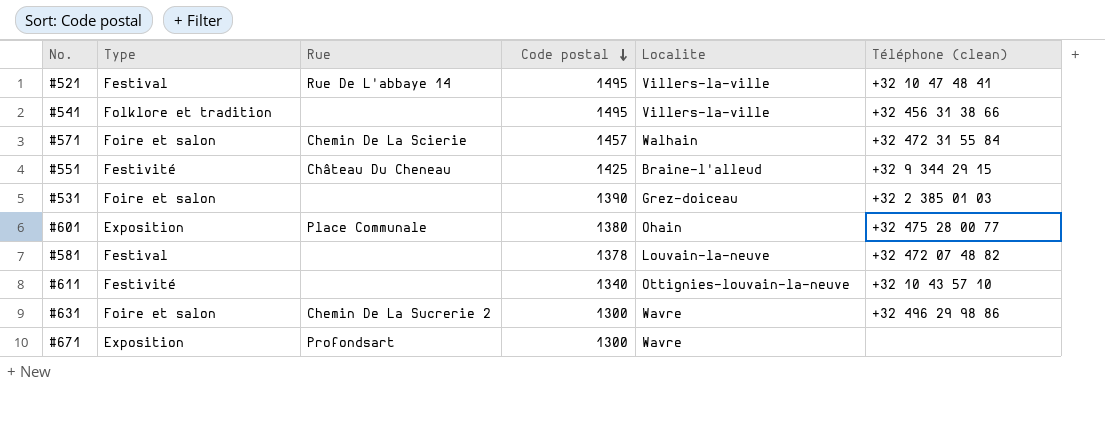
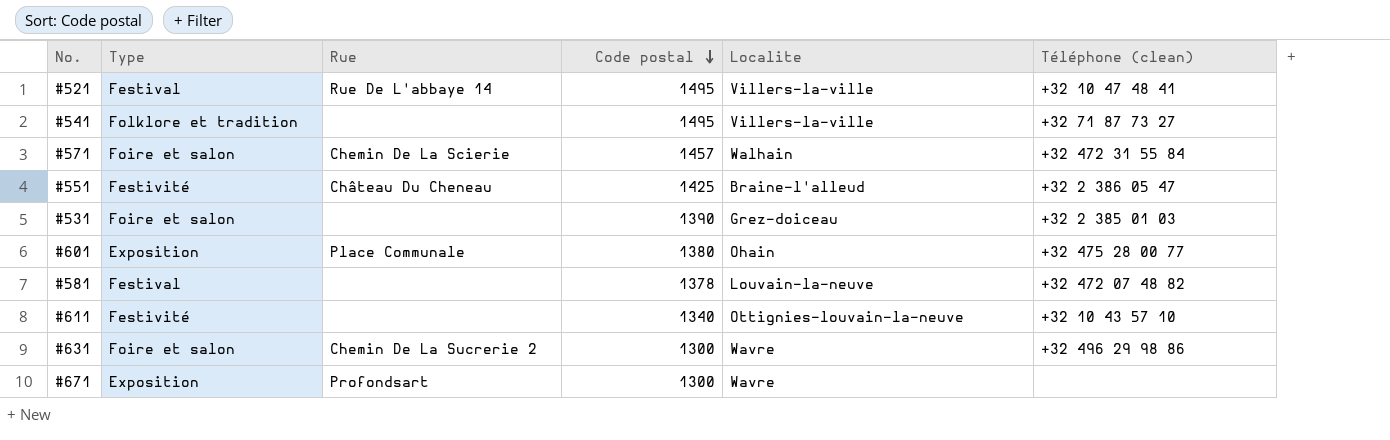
#541 | Téléphone (clean): +32 456 31 38 66 -> +32 71 87 73 27
#551 | Téléphone (clean): +32 9 344 29 15 -> +32 2 386 05 47

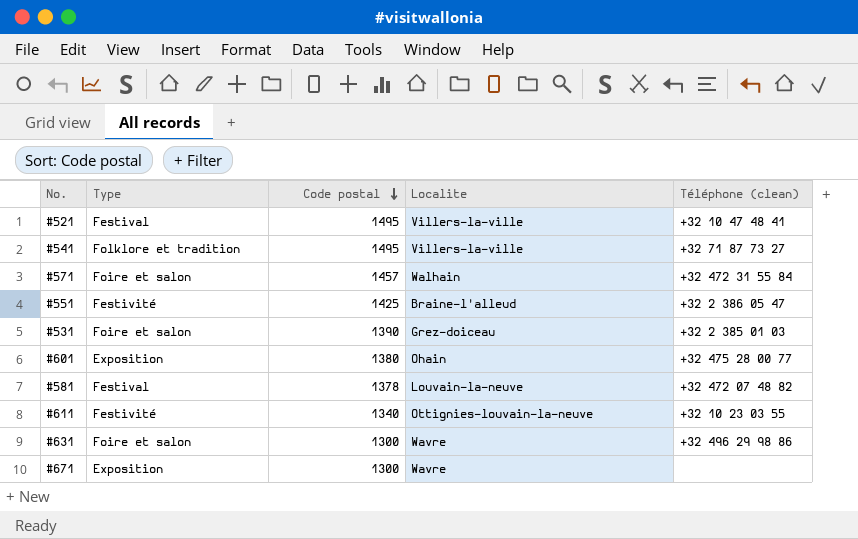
column Rue | position: 3 -> none
#611 | Téléphone (clean): +32 10 43 57 10 -> +32 10 23 03 55

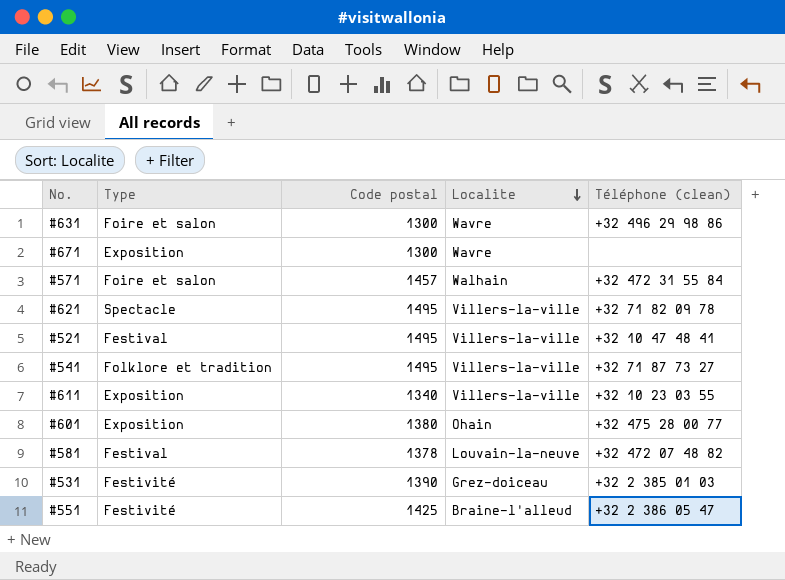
row order: Code postal descending -> Localite descending
row #621: none -> Spectacle | 1495 | Villers-la-ville | +32 71 82 09 78
#611 | Type: Festivité -> Exposition
#611 | Localite: Ottignies-louvain-la-neuve -> Villers-la-ville
#531 | Type: Foire et salon -> Festivité

